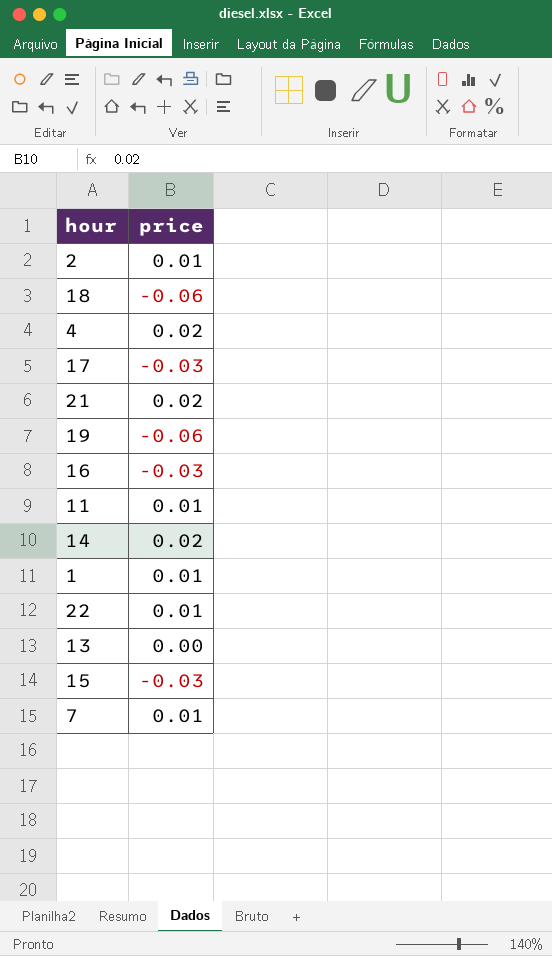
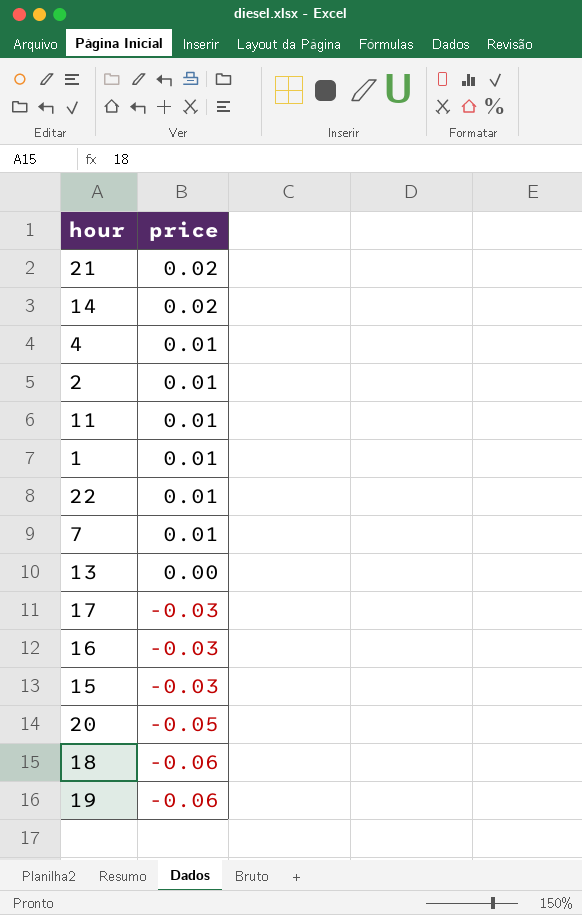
row order: none -> price descending
4 | price: 0.02 -> 0.01
row 20: none -> -0.05

